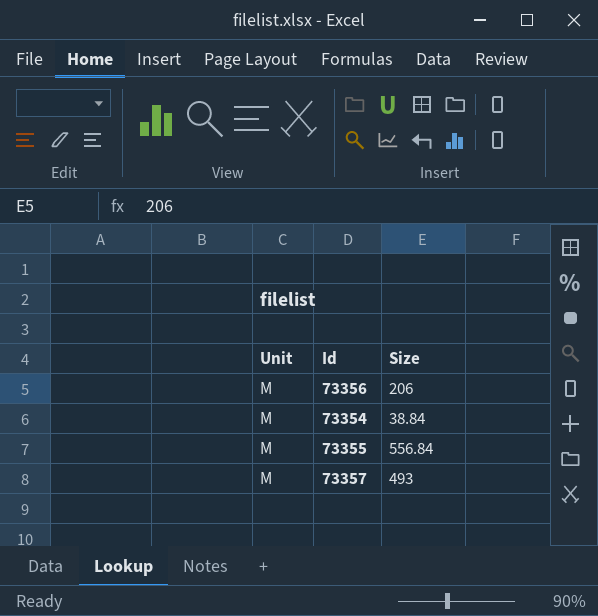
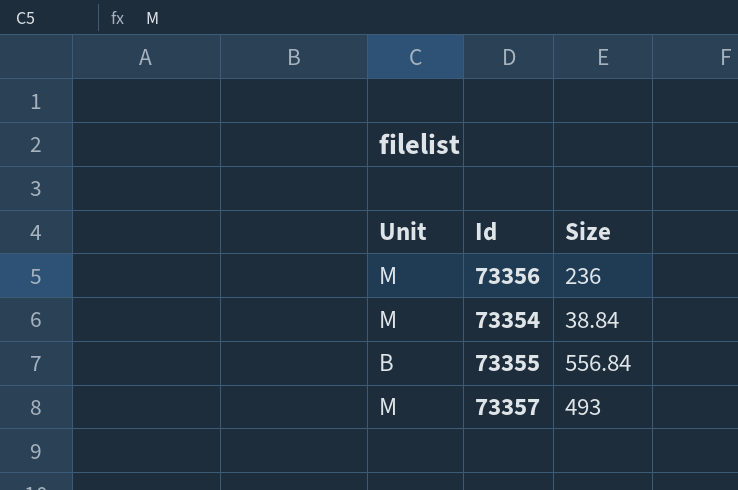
73356 | Size: 206 -> 236
73355 | Unit: M -> B

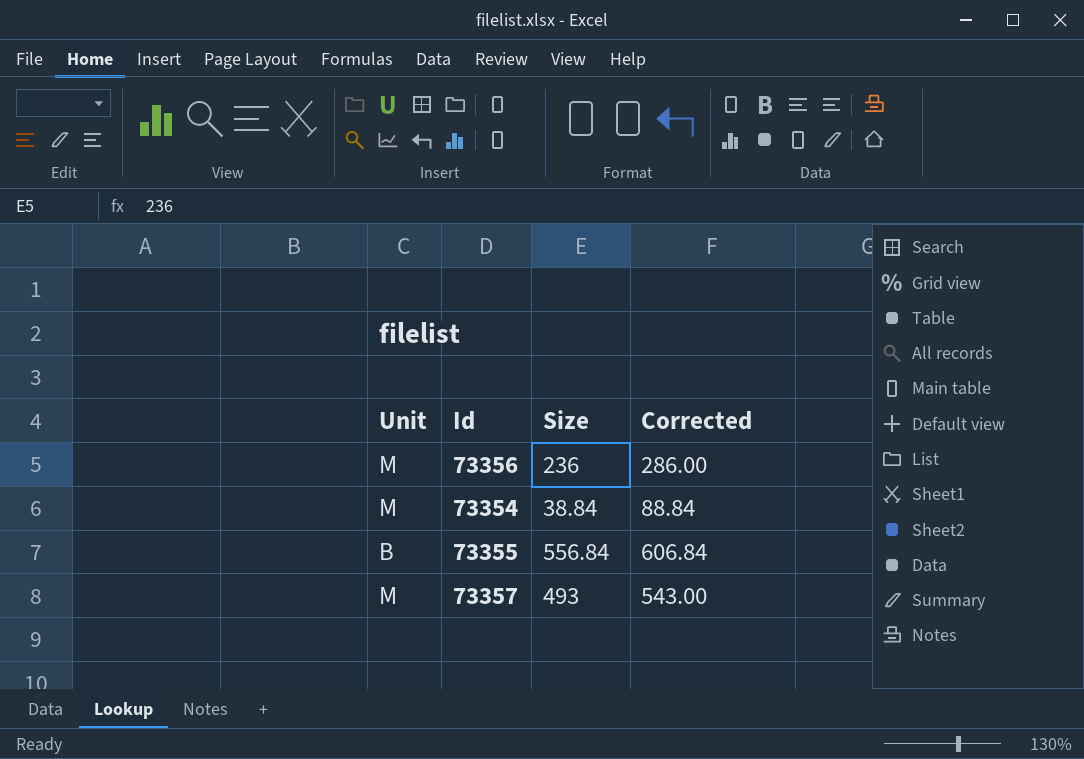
column Corrected | formula: none -> [Size] + 50

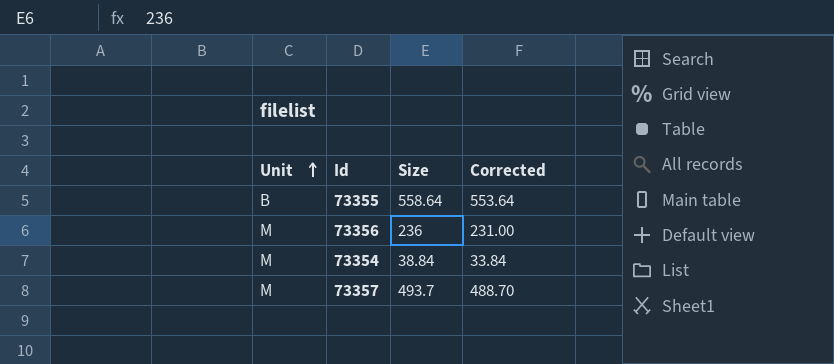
row order: none -> Unit ascending
column Corrected | formula: [Size] + 50 -> [Size] - 5
73355 | Size: 556.84 -> 558.64
73357 | Size: 493 -> 493.7

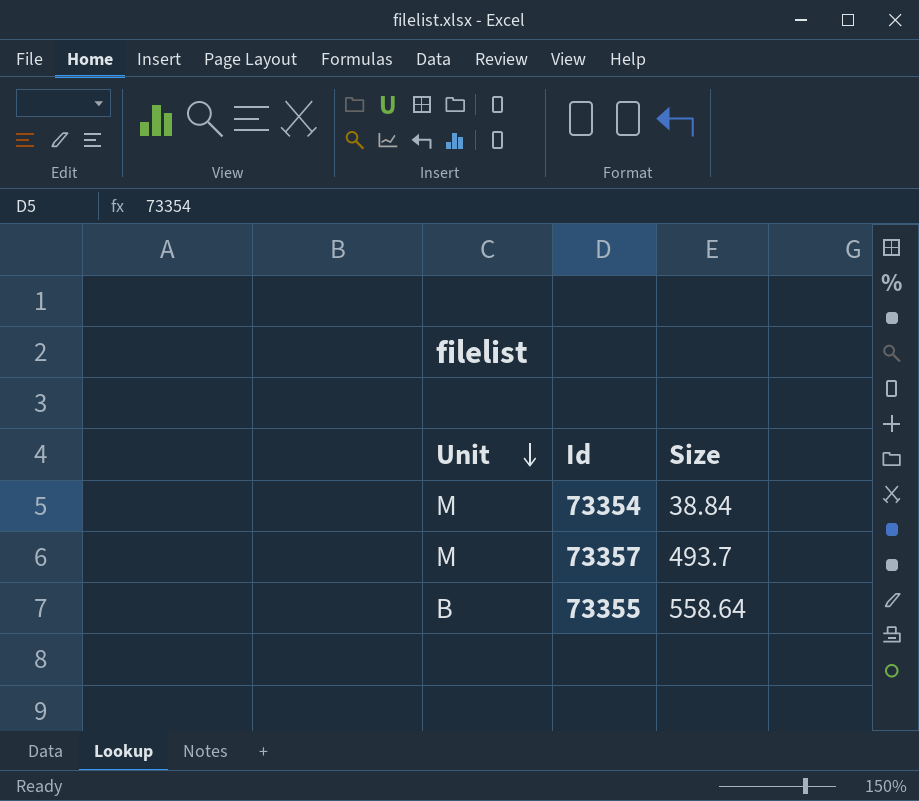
row order: Unit ascending -> Unit descending
column Corrected | formula: [Size] - 5 -> none
row 73356: M | 236 | 231.00 -> none

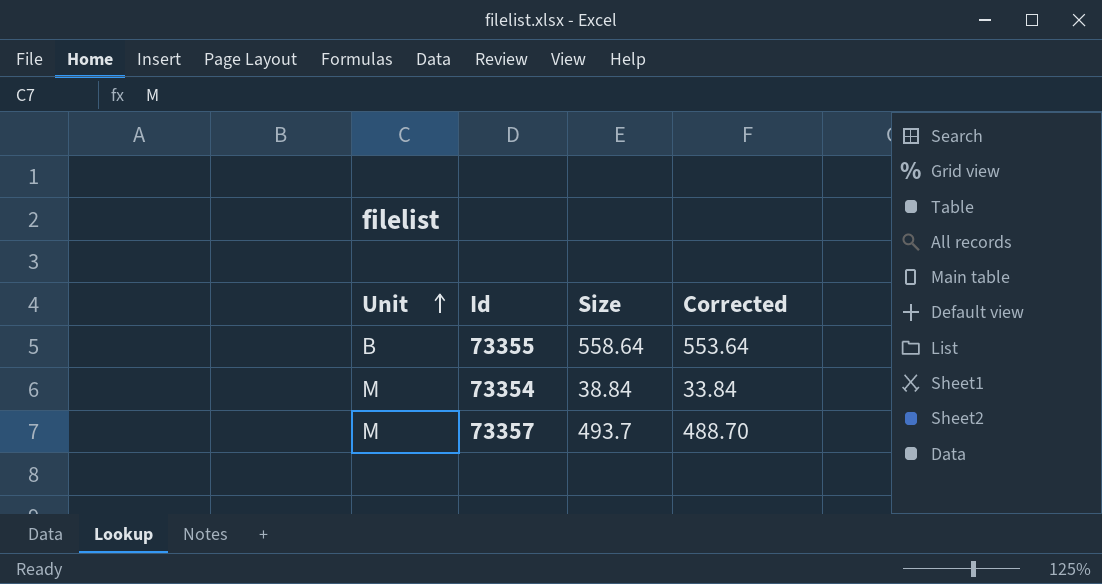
row order: Unit descending -> Unit ascending
column Corrected | formula: none -> [Size] - 5

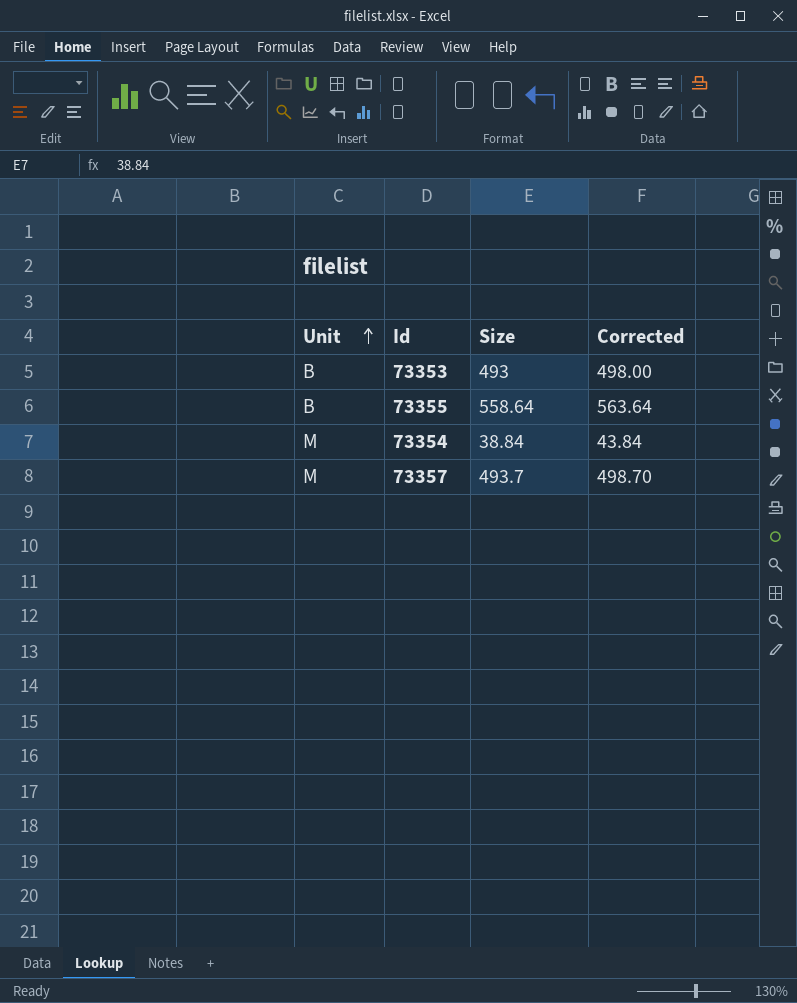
column Corrected | formula: [Size] - 5 -> [Size] + 5
row 73353: none -> B | 493 | 498.00

